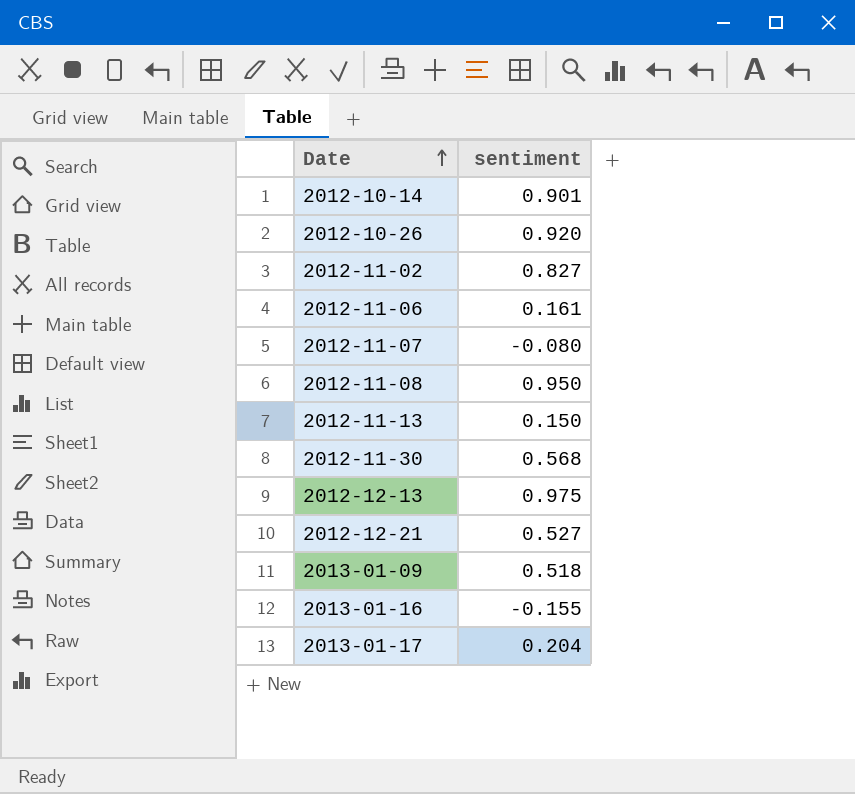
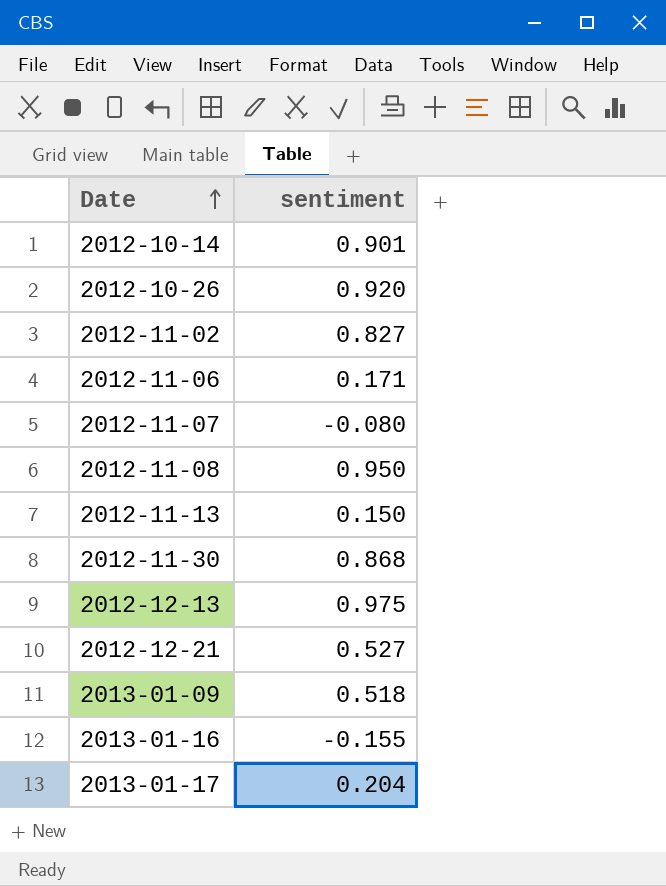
2012-11-06 | sentiment: 0.161 -> 0.171
2012-11-30 | sentiment: 0.568 -> 0.868

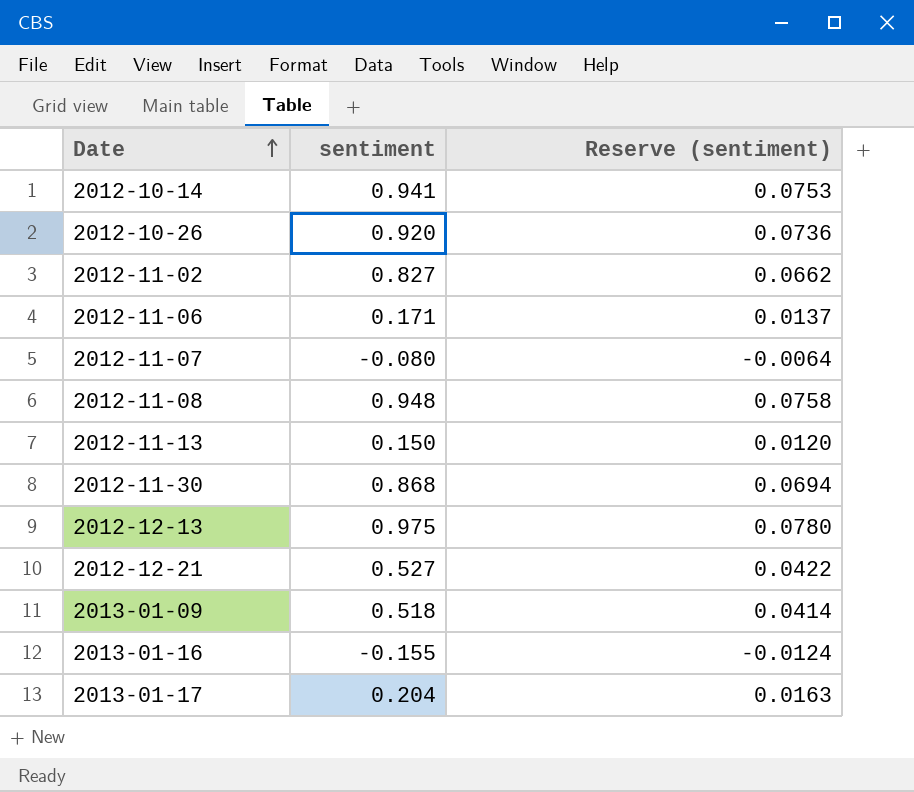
column Reserve (sentiment) | formula: none -> [sentiment] * 0.08
2012-10-14 | sentiment: 0.901 -> 0.941
2012-11-08 | sentiment: 0.950 -> 0.948

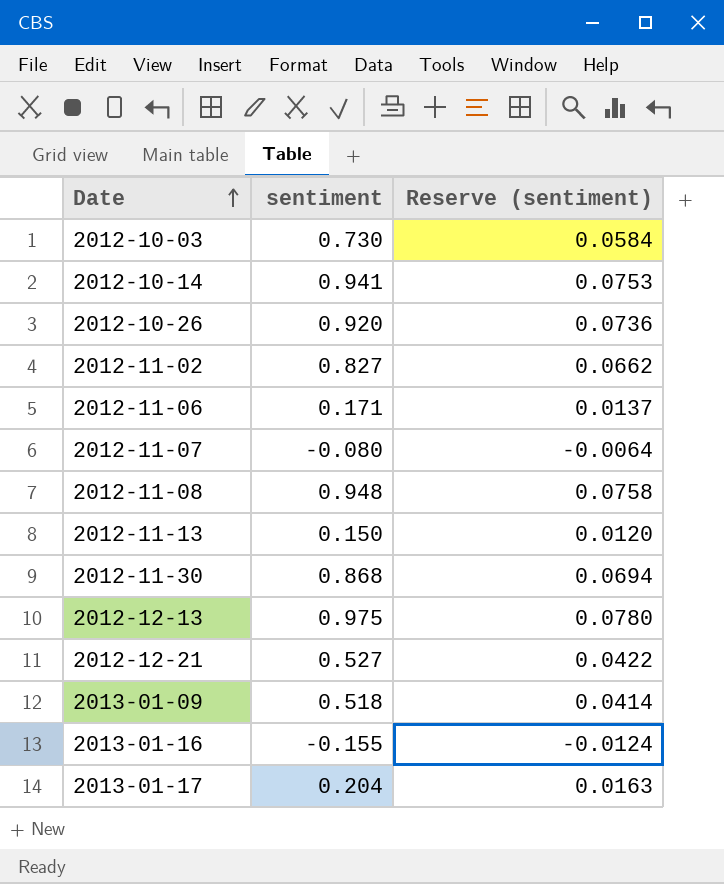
row 2012-10-03: none -> 0.730 | 0.0584

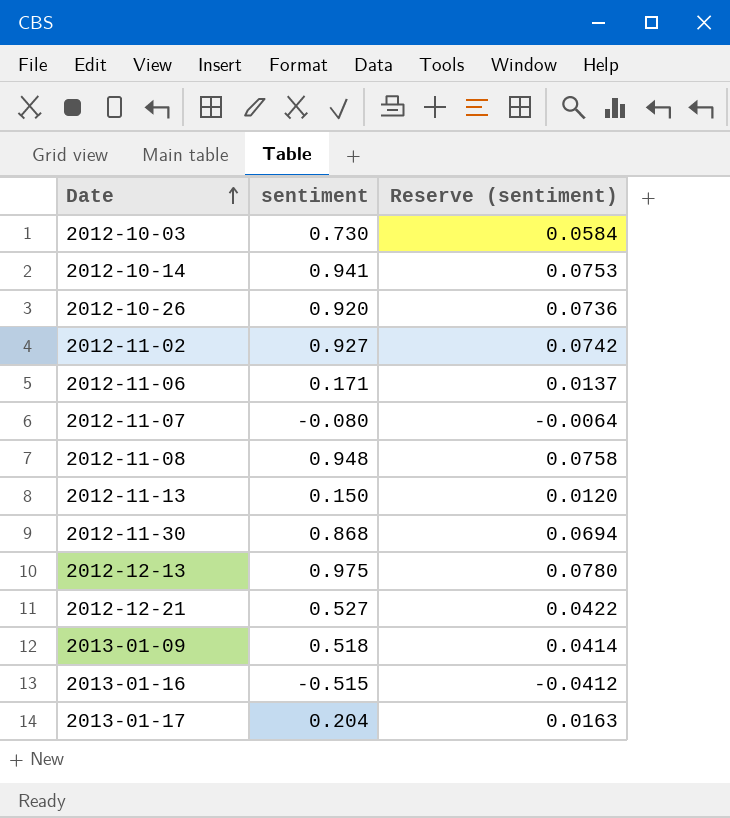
2012-11-02 | sentiment: 0.827 -> 0.927
2012-11-02 | Reserve (sentiment): 0.0662 -> 0.0742
2013-01-16 | sentiment: -0.155 -> -0.515
2013-01-16 | Reserve (sentiment): -0.0124 -> -0.0412

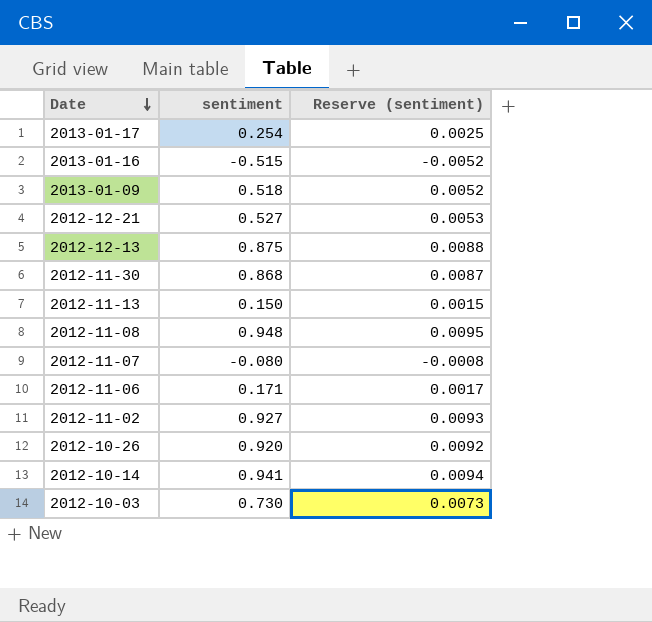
row order: Date ascending -> Date descending
column Reserve (sentiment) | formula: [sentiment] * 0.08 -> [sentiment] * 0.01
2013-01-17 | sentiment: 0.204 -> 0.254
2012-12-13 | sentiment: 0.975 -> 0.875

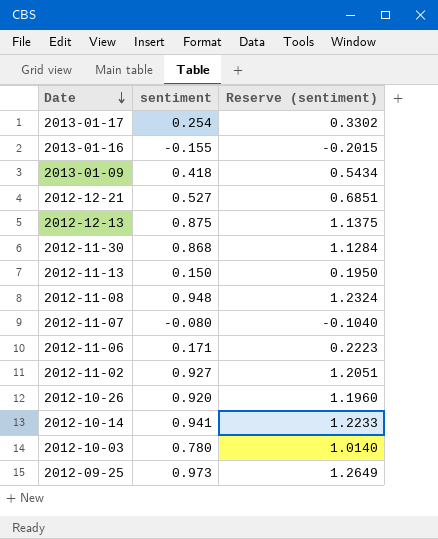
column Reserve (sentiment) | formula: [sentiment] * 0.01 -> [sentiment] * 1.3
2013-01-16 | sentiment: -0.515 -> -0.155
2013-01-09 | sentiment: 0.518 -> 0.418
2012-10-03 | sentiment: 0.730 -> 0.780
row 2012-09-25: none -> 0.973 | 1.2649

